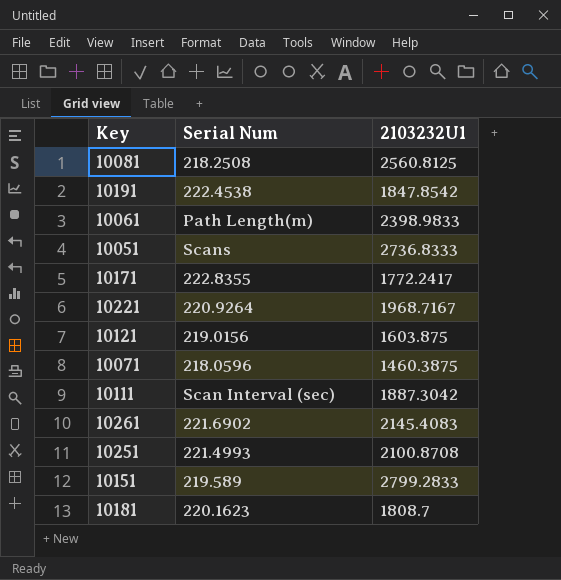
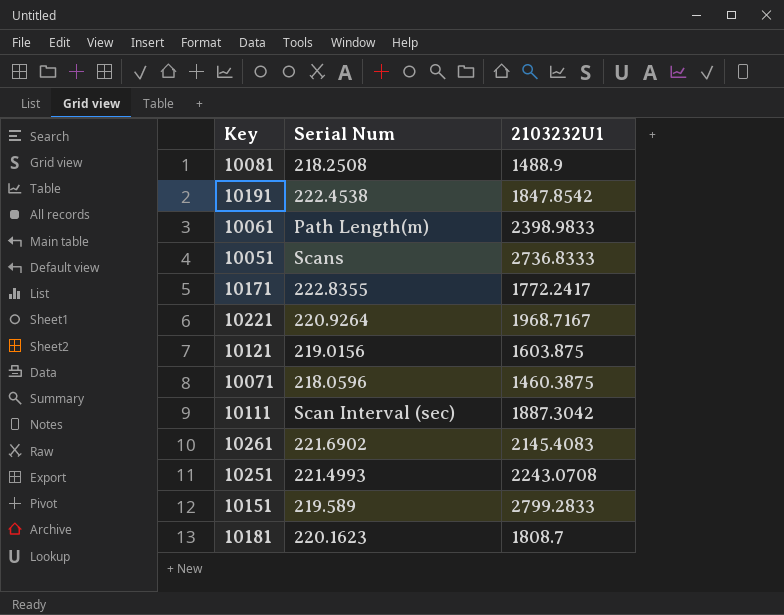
10081 | 2103232U1: 2560.8125 -> 1488.9
10251 | 2103232U1: 2100.8708 -> 2243.0708

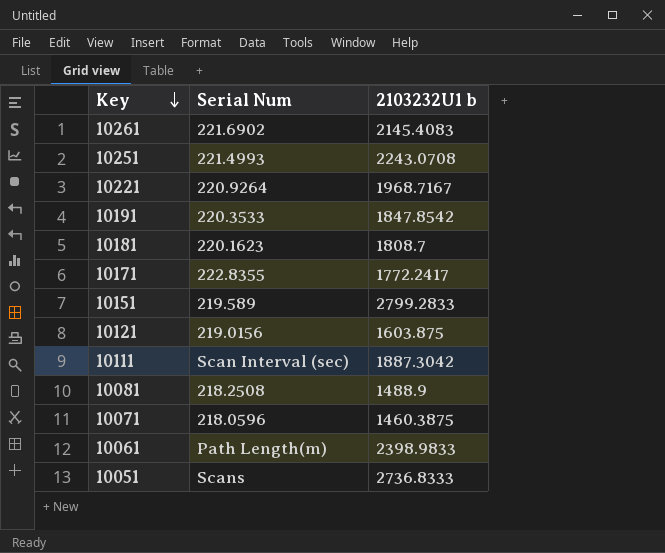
row order: none -> Key descending
column name: 2103232U1 -> 2103232U1 b
10191 | Serial Num: 222.4538 -> 220.3533

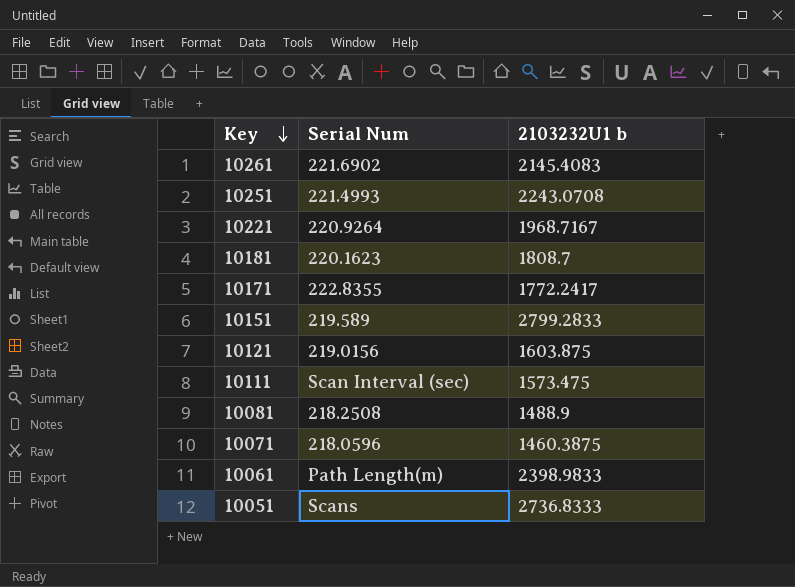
row 10191: 220.3533 | 1847.8542 -> none
10111 | 2103232U1 b: 1887.3042 -> 1573.475

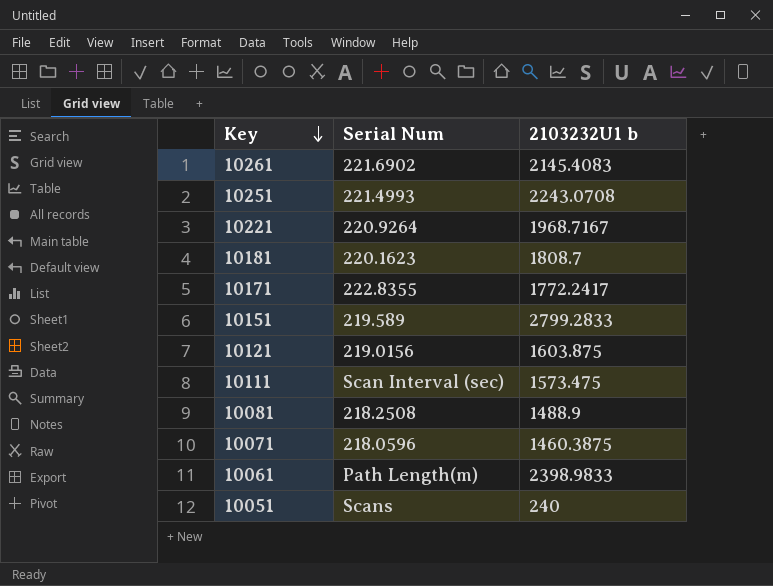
10051 | 2103232U1 b: 2736.8333 -> 240

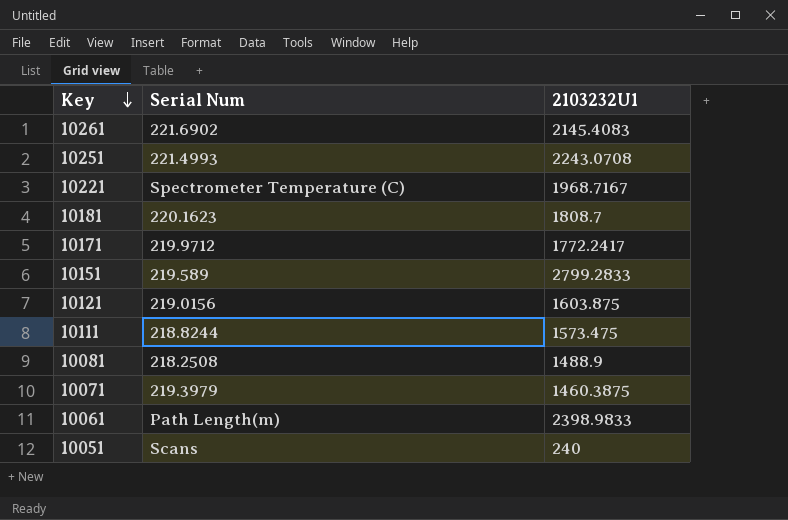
column name: 2103232U1 b -> 2103232U1
10221 | Serial Num: 220.9264 -> Spectrometer Temperature (C)
10171 | Serial Num: 222.8355 -> 219.9712
10111 | Serial Num: Scan Interval (sec) -> 218.8244
10071 | Serial Num: 218.0596 -> 219.3979

